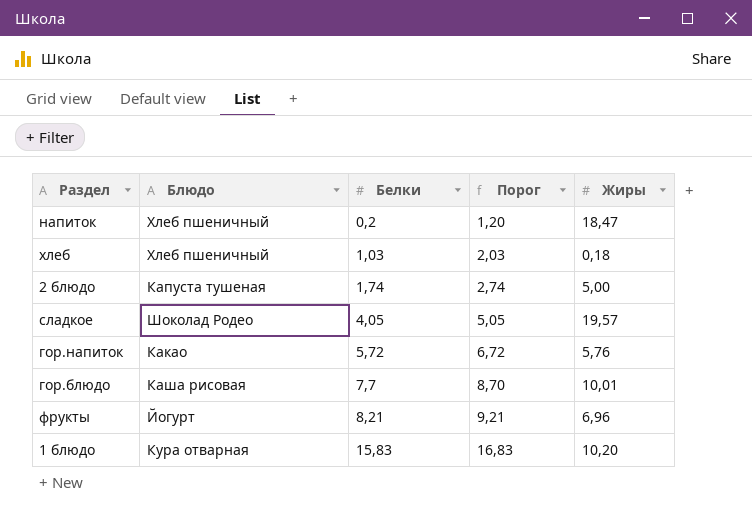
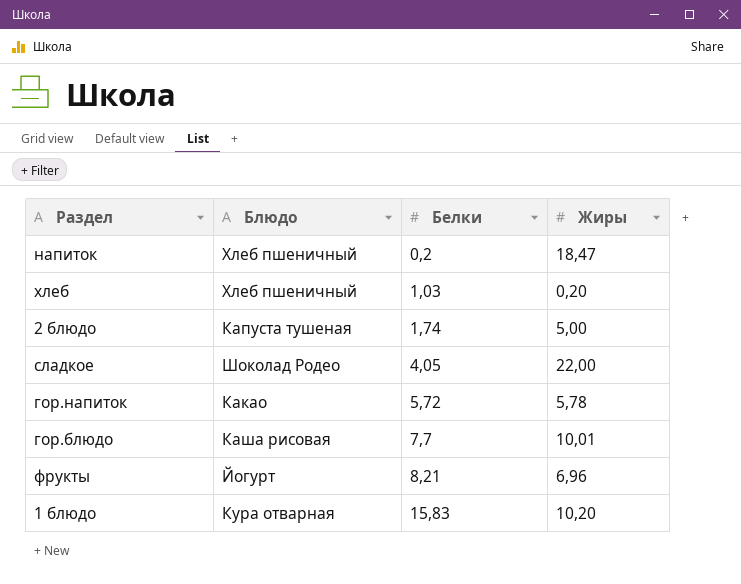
column Порог | formula: [Белки] + 1 -> none
хлеб | Жиры: 0,18 -> 0,20
сладкое | Жиры: 19,57 -> 22,00
гор.напиток | Жиры: 5,76 -> 5,78

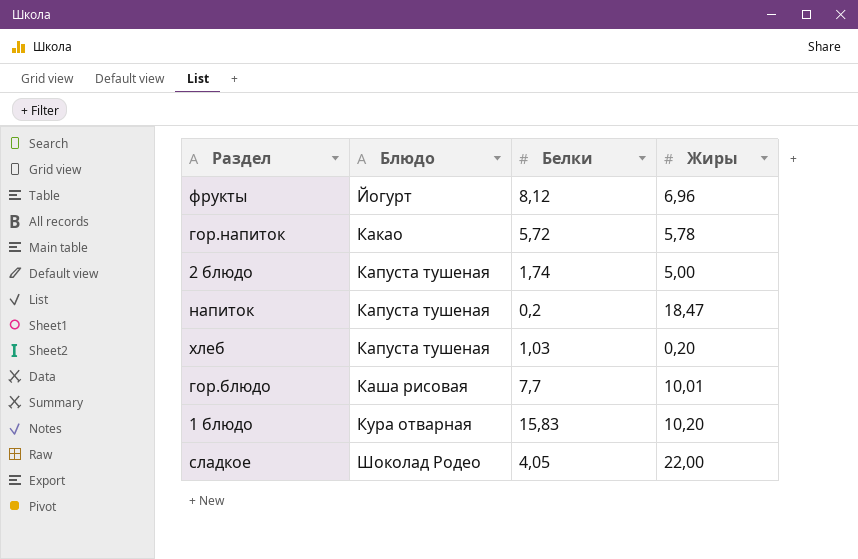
row order: Белки ascending -> Блюдо ascending
фрукты | Белки: 8,21 -> 8,12
напиток | Блюдо: Хлеб пшеничный -> Капуста тушеная
хлеб | Блюдо: Хлеб пшеничный -> Капуста тушеная

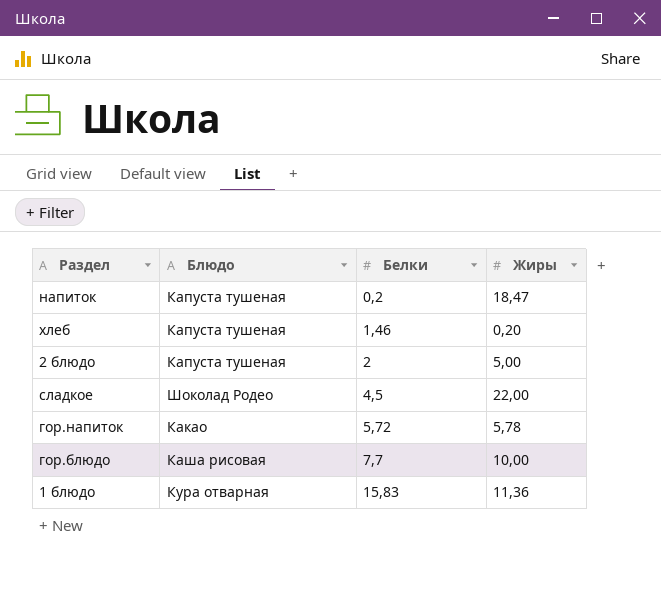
row order: Блюдо ascending -> Белки ascending
row фрукты: Йогурт | 8,12 | 6,96 -> none
хлеб | Белки: 1,03 -> 1,46
2 блюдо | Белки: 1,74 -> 2
сладкое | Белки: 4,05 -> 4,5
гор.блюдо | Жиры: 10,01 -> 10,00
1 блюдо | Жиры: 10,20 -> 11,36

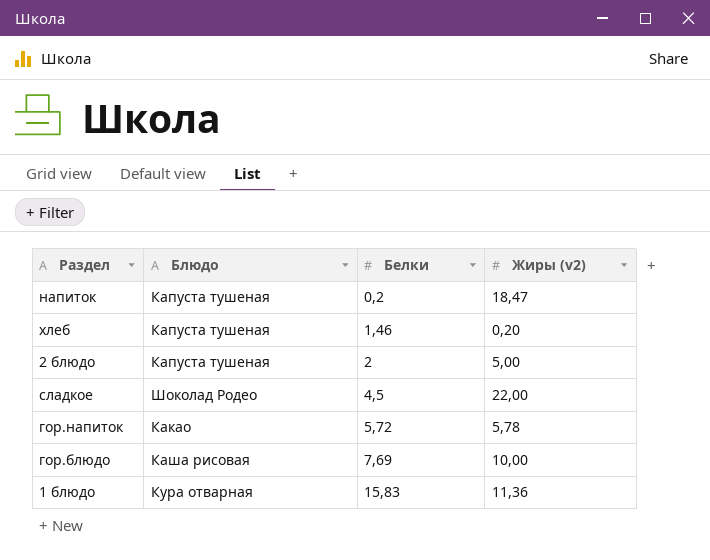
column name: Жиры -> Жиры (v2)
гор.блюдо | Белки: 7,7 -> 7,69

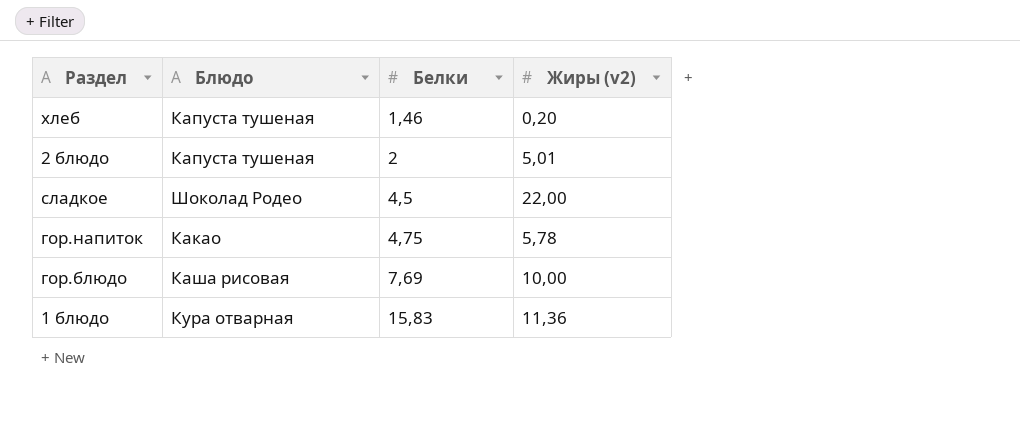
row напиток: Капуста тушеная | 0,2 | 18,47 -> none
2 блюдо | Жиры (v2): 5,00 -> 5,01
гор.напиток | Белки: 5,72 -> 4,75

